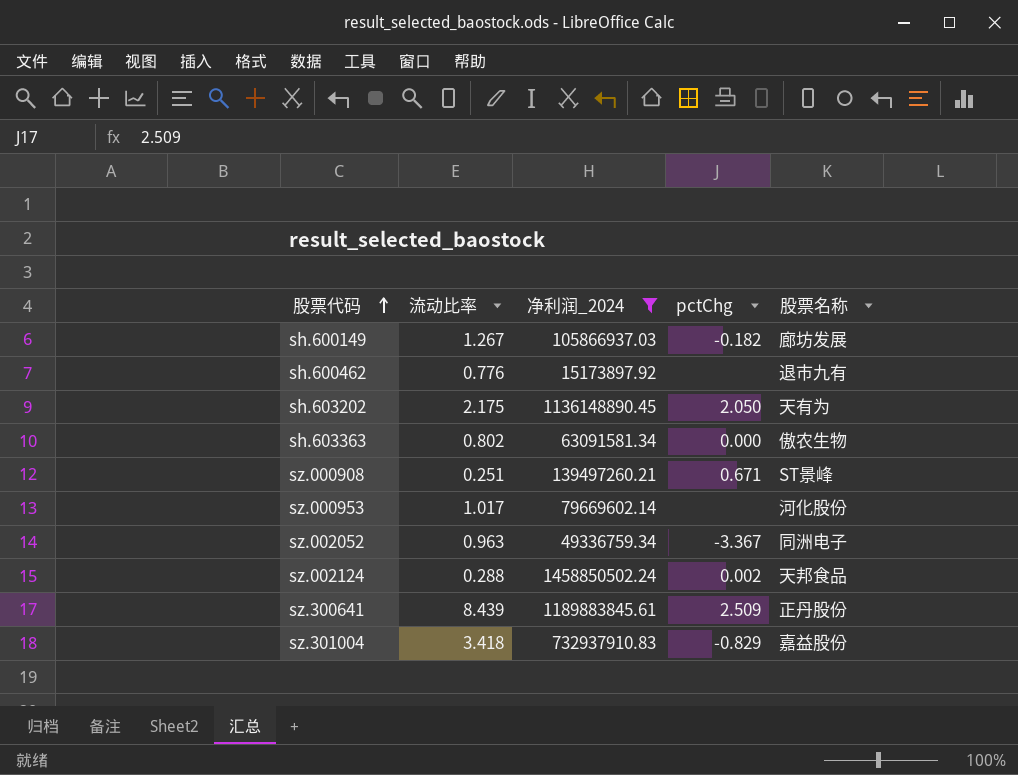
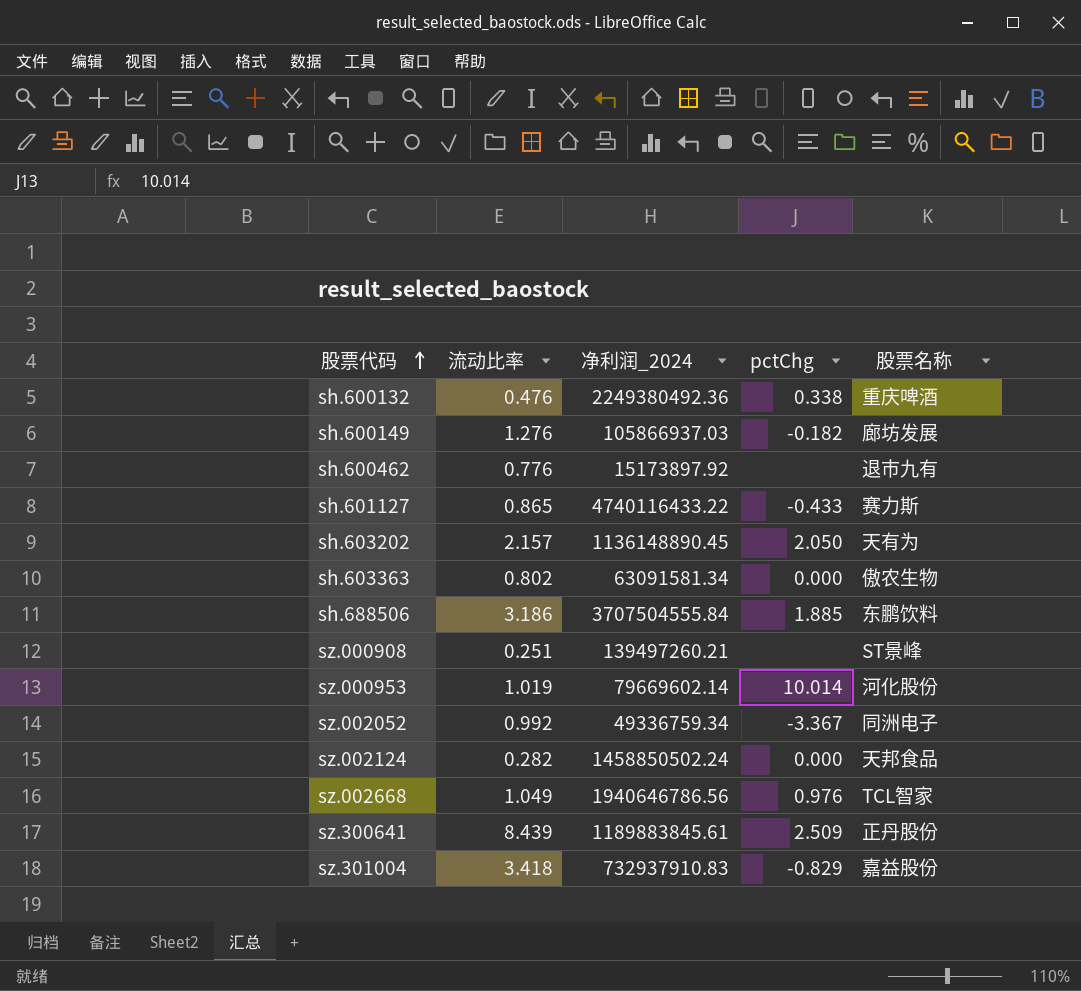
filter: 净利润_2024 <= 1458850502.24 -> none
sh.600149 | 流动比率: 1.267 -> 1.276
sh.603202 | 流动比率: 2.175 -> 2.157
sz.000908 | pctChg: 0.671 -> none
sz.000953 | 流动比率: 1.017 -> 1.019
sz.000953 | pctChg: none -> 10.014
sz.002052 | 流动比率: 0.963 -> 0.992
sz.002124 | 流动比率: 0.288 -> 0.282
sz.002124 | pctChg: 0.002 -> 0.000

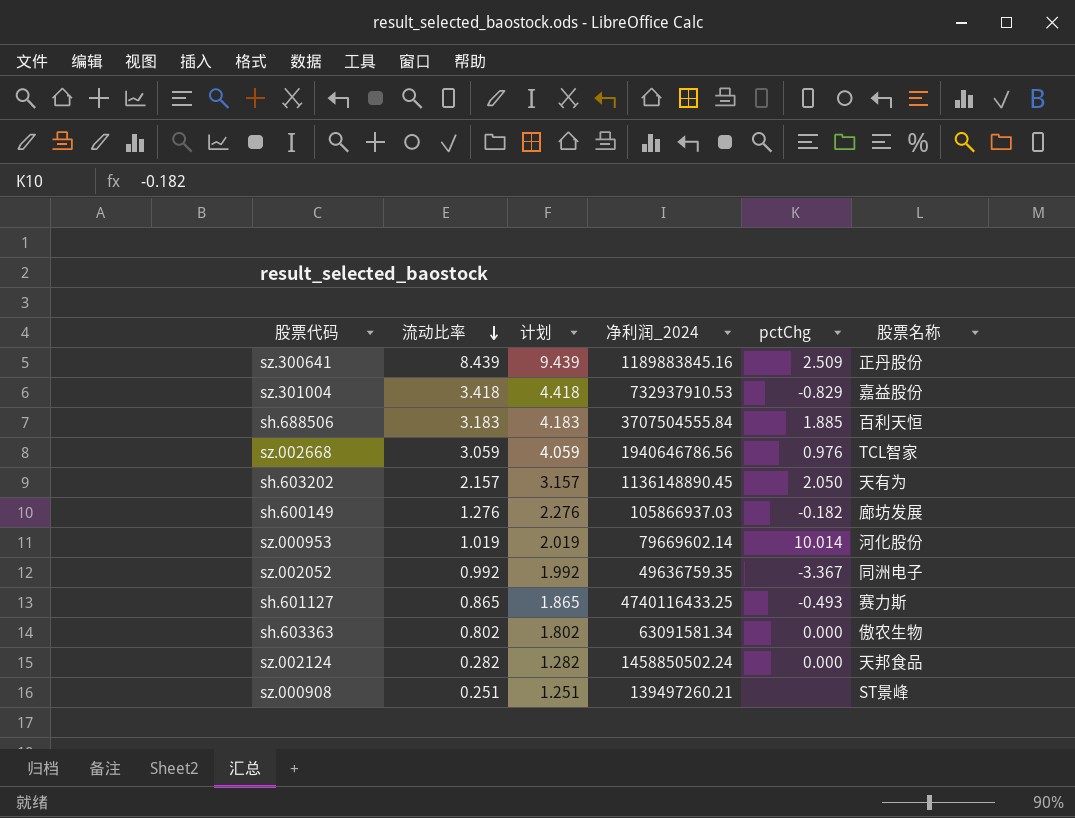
row order: 股票代码 ascending -> 流动比率 descending
column 计划 | formula: none -> [流动比率] + 1
row sh.600132: 0.476 | 2249380492.36 | 0.338 | 重庆啤酒 -> none
row sh.600462: 0.776 | 15173897.92 | none | 退市九有 -> none
sz.300641 | 净利润_2024: 1189883845.61 -> 1189883845.16
sz.301004 | 净利润_2024: 732937910.83 -> 732937910.53
sh.688506 | 流动比率: 3.186 -> 3.183
sh.688506 | 股票名称: 东鹏饮料 -> 百利天恒
sz.002668 | 流动比率: 1.049 -> 3.059
sz.002052 | 净利润_2024: 49336759.34 -> 49636759.35
sh.601127 | 净利润_2024: 4740116433.22 -> 4740116433.25
sh.601127 | pctChg: -0.433 -> -0.493

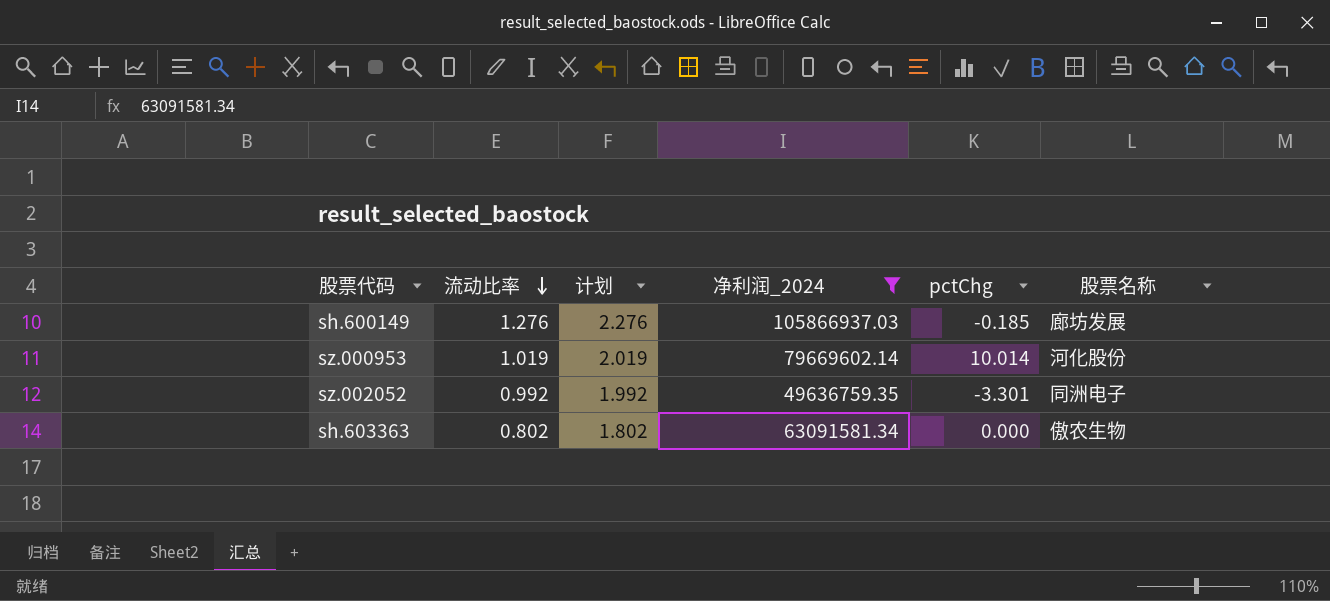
filter: none -> 净利润_2024 <= 105866937.03
sh.600149 | pctChg: -0.182 -> -0.185
sz.002052 | pctChg: -3.367 -> -3.301

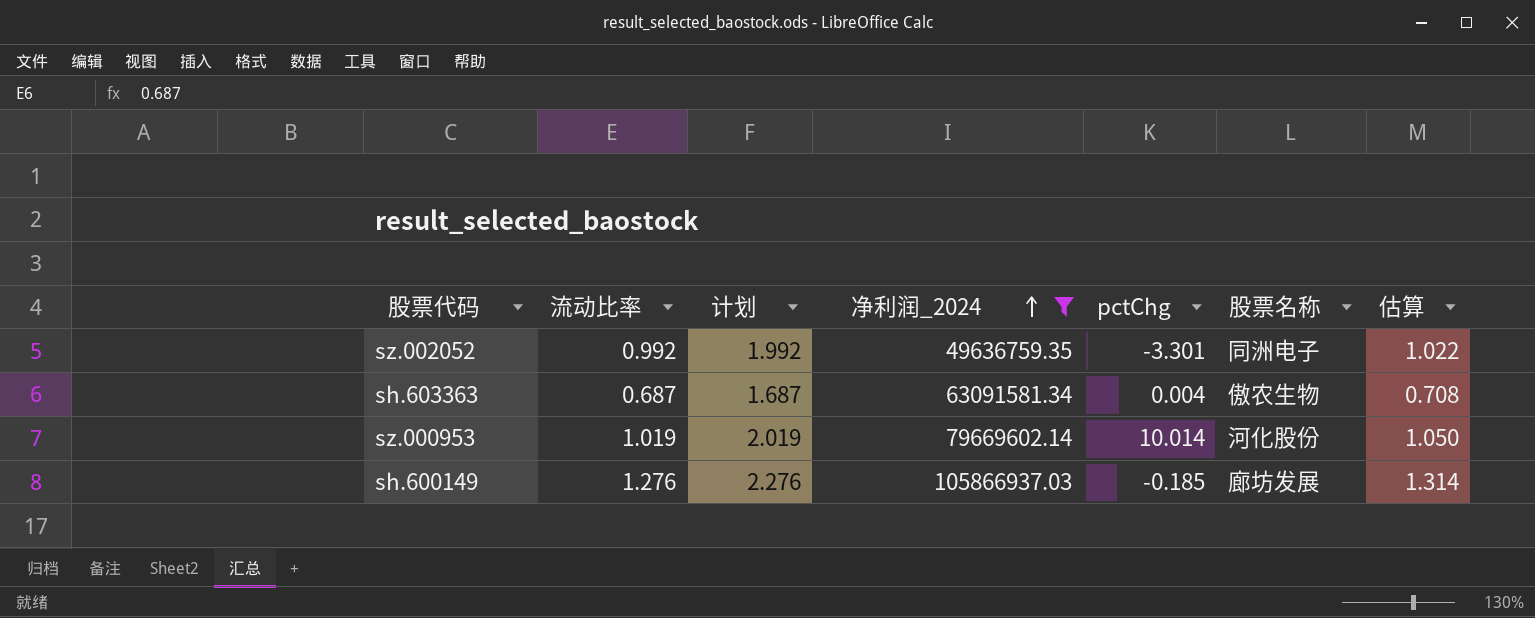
row order: 流动比率 descending -> 净利润_2024 ascending
column 估算 | formula: none -> [流动比率] * 1.03
sh.603363 | 流动比率: 0.802 -> 0.687
sh.603363 | 计划: 1.802 -> 1.687
sh.603363 | pctChg: 0.000 -> 0.004

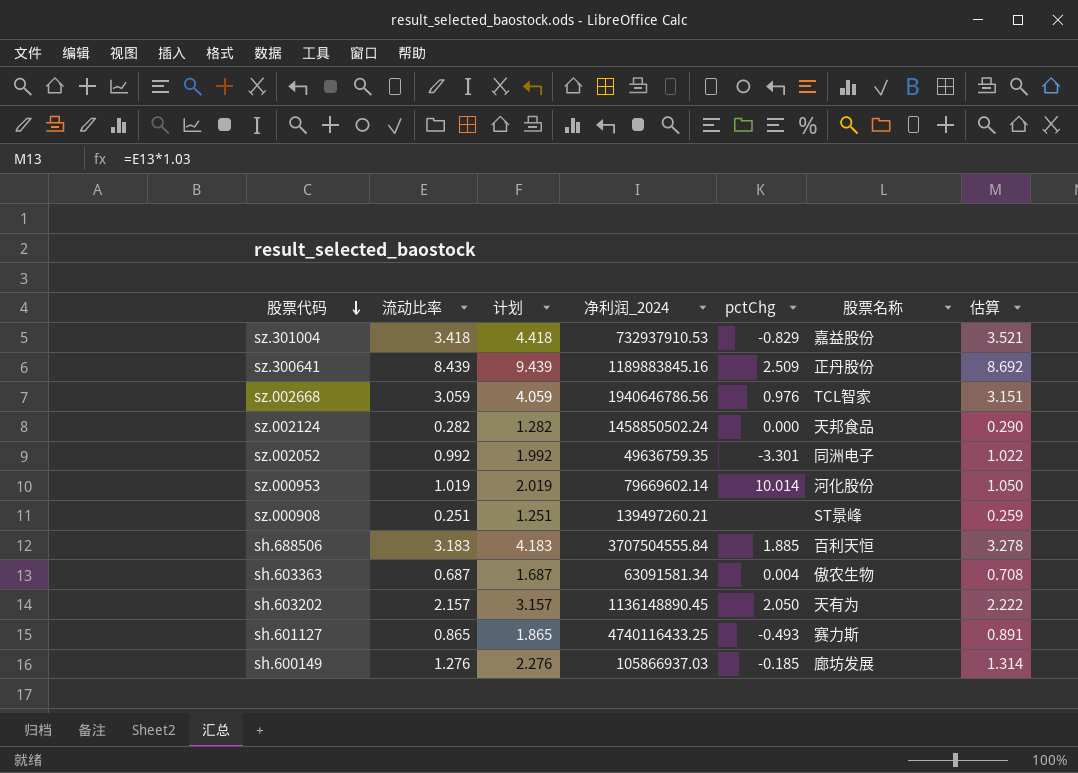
filter: 净利润_2024 <= 105866937.03 -> none
row order: 净利润_2024 ascending -> 股票代码 descending

